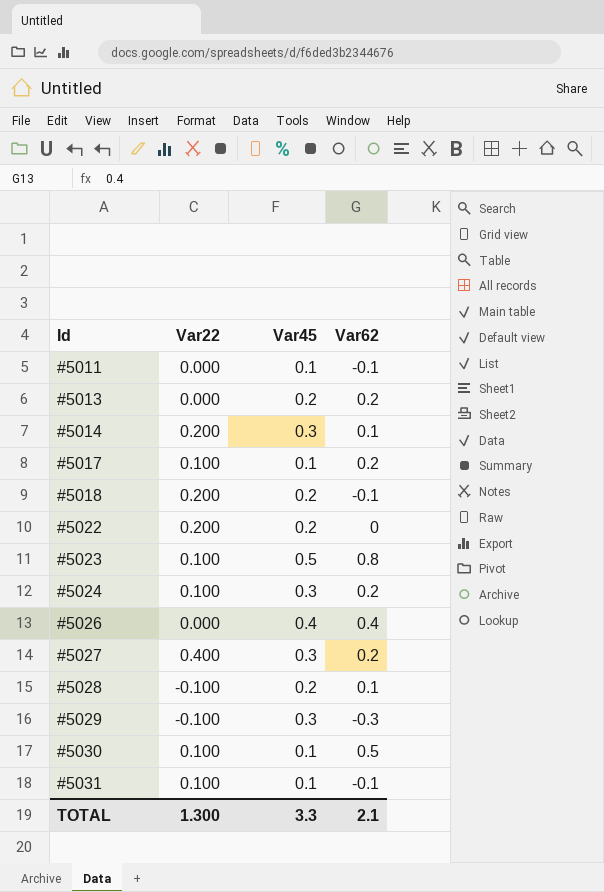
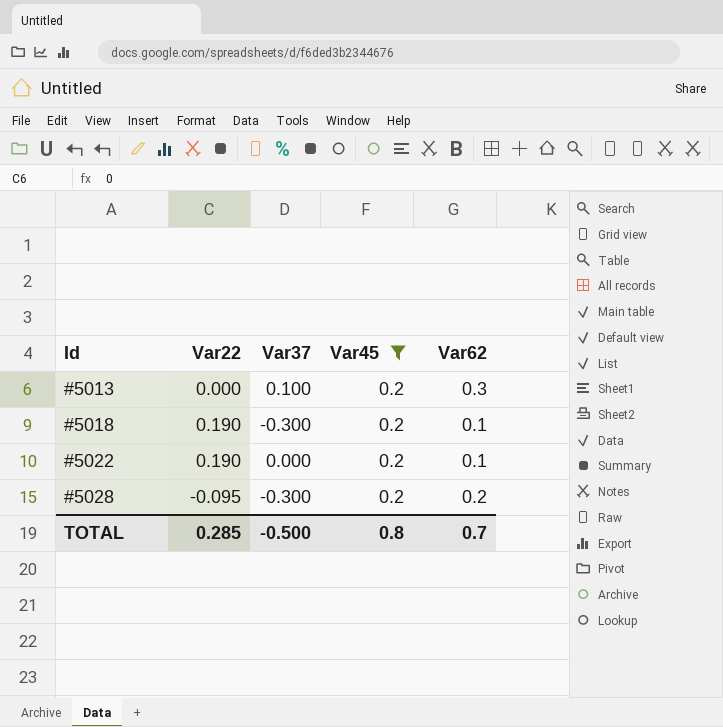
filter: none -> Var45 = 0.2
column Var37 | position: none -> 3
#5013 | Var62: 0.2 -> 0.3
#5018 | Var22: 0.200 -> 0.190
#5018 | Var62: -0.1 -> 0.1
#5022 | Var22: 0.200 -> 0.190
#5022 | Var62: 0 -> 0.1
#5028 | Var22: -0.100 -> -0.095
#5028 | Var62: 0.1 -> 0.2
TOTAL | Var22: 1.300 -> 0.285
TOTAL | Var45: 3.3 -> 0.8
TOTAL | Var62: 2.1 -> 0.7

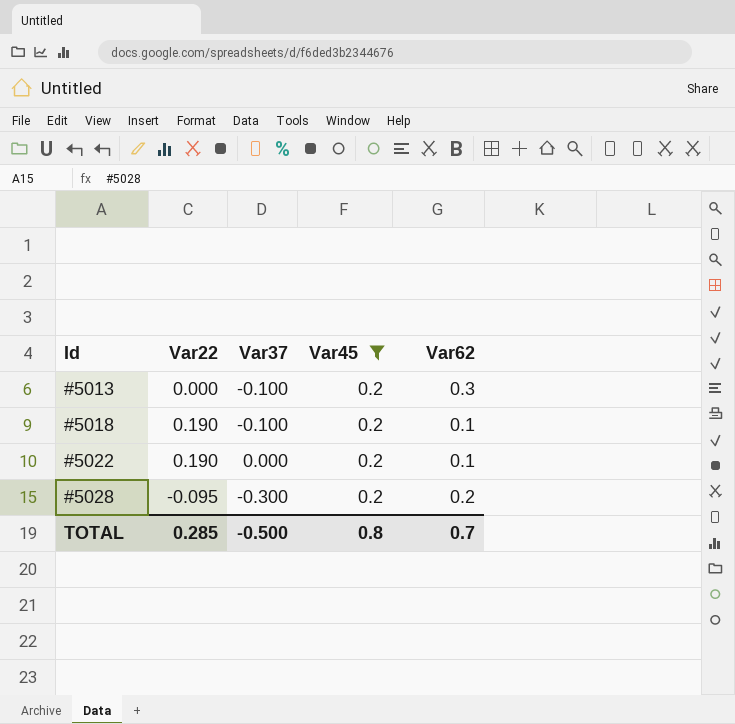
#5013 | Var37: 0.100 -> -0.100
#5018 | Var37: -0.300 -> -0.100

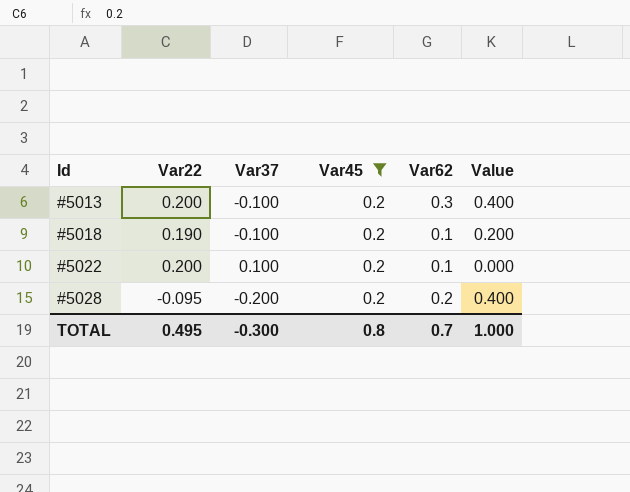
column Value | formula: none -> [Var62] - [Var37]
#5013 | Var22: 0.000 -> 0.200
#5022 | Var22: 0.190 -> 0.200
#5022 | Var37: 0.000 -> 0.100
#5028 | Var37: -0.300 -> -0.200
TOTAL | Var22: 0.285 -> 0.495
TOTAL | Var37: -0.500 -> -0.300

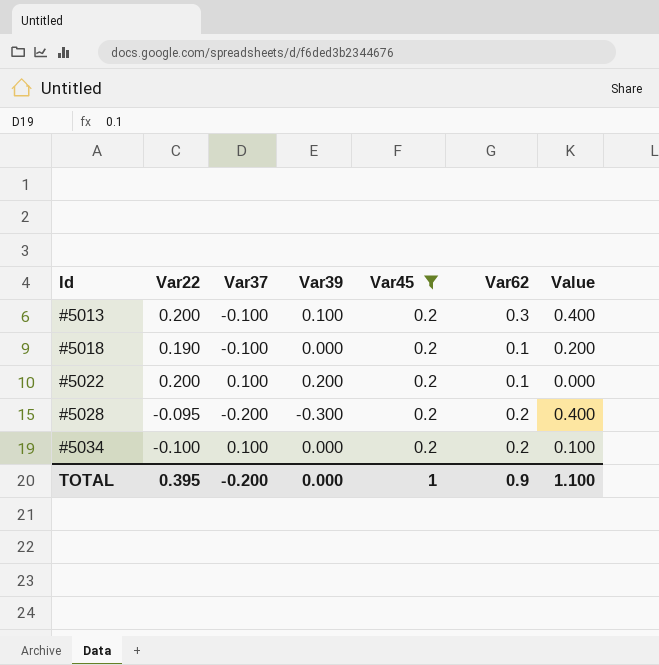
column Var39 | position: none -> 4
row #5034: none -> -0.100 | 0.100 | 0.000 | 0.2 | 0.2 | 0.100
TOTAL | Var22: 0.495 -> 0.395
TOTAL | Var37: -0.300 -> -0.200
TOTAL | Var45: 0.8 -> 1
TOTAL | Var62: 0.7 -> 0.9
TOTAL | Value: 1.000 -> 1.100

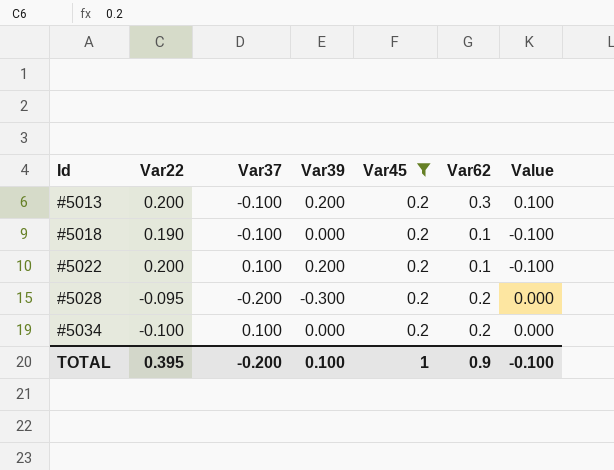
column Value | formula: [Var62] - [Var37] -> [Var62] - [Var45]
#5013 | Var39: 0.100 -> 0.200
TOTAL | Var39: 0.000 -> 0.100
TOTAL | Value: 1.100 -> -0.100

